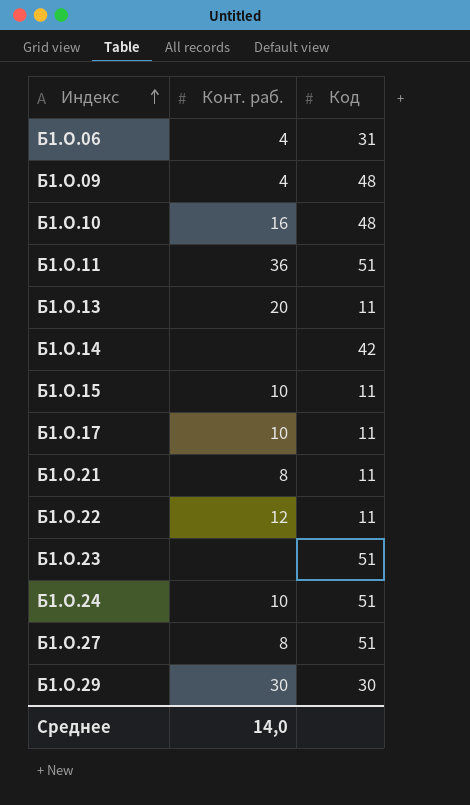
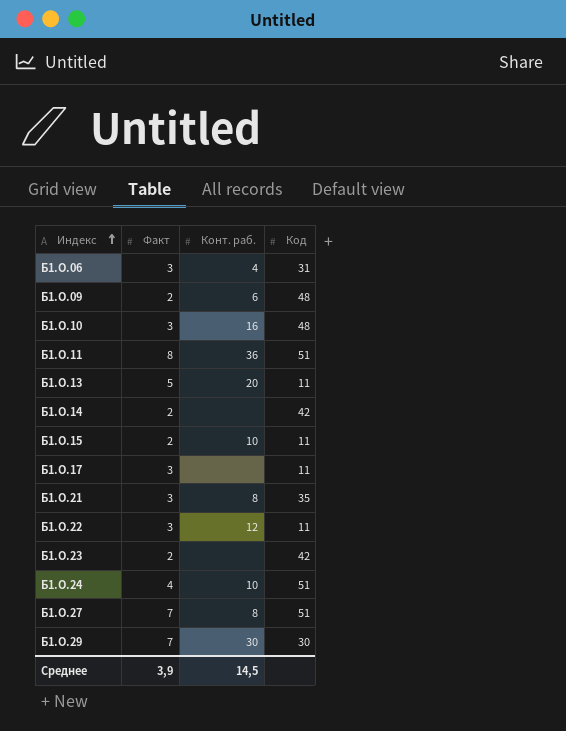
column Факт | position: none -> 2
Б1.О.09 | Конт. раб.: 4 -> 6
Б1.О.17 | Конт. раб.: 10 -> none
Б1.О.21 | Код: 11 -> 35
Б1.О.23 | Код: 51 -> 42
Среднее | Конт. раб.: 14,0 -> 14,5

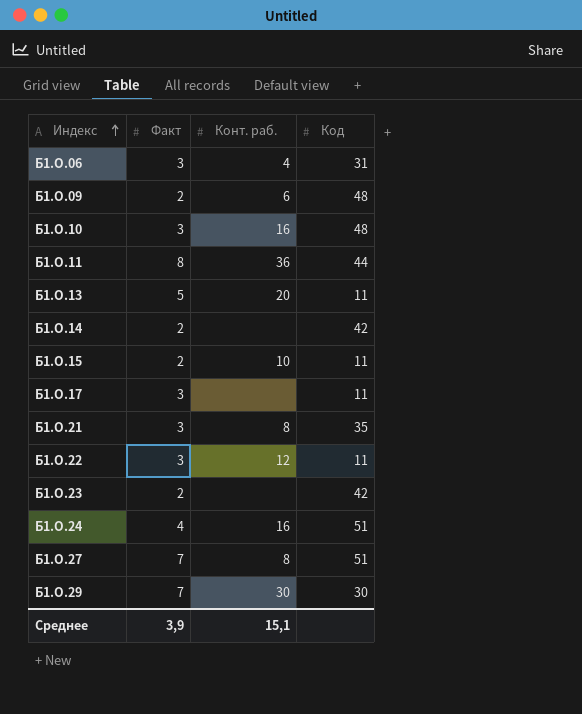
Б1.О.11 | Код: 51 -> 44
Б1.О.24 | Конт. раб.: 10 -> 16
Среднее | Конт. раб.: 14,5 -> 15,1

